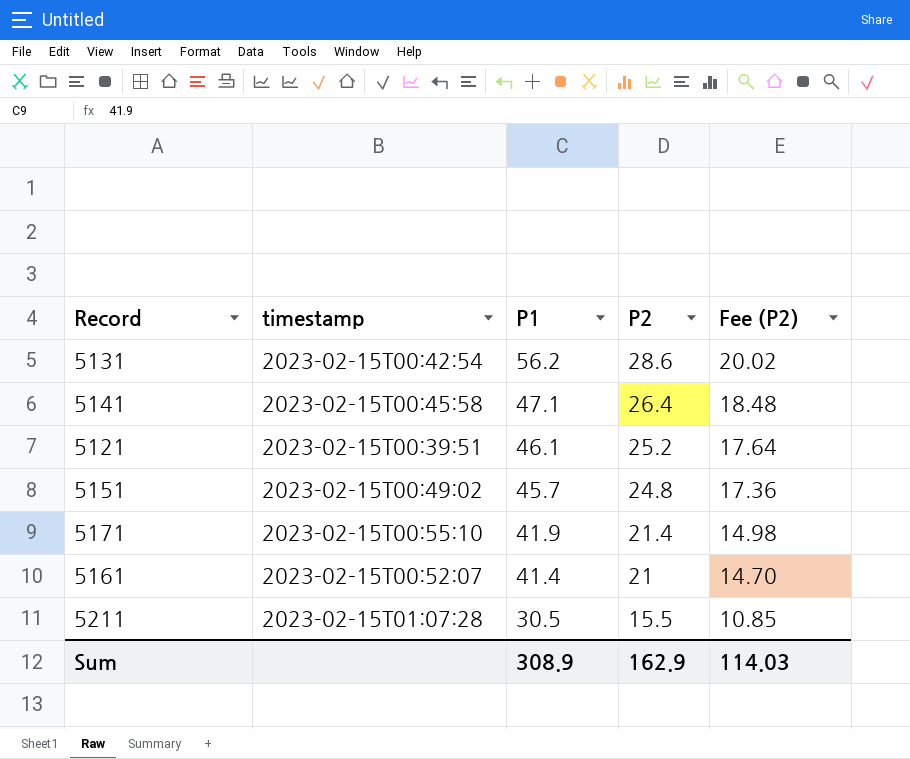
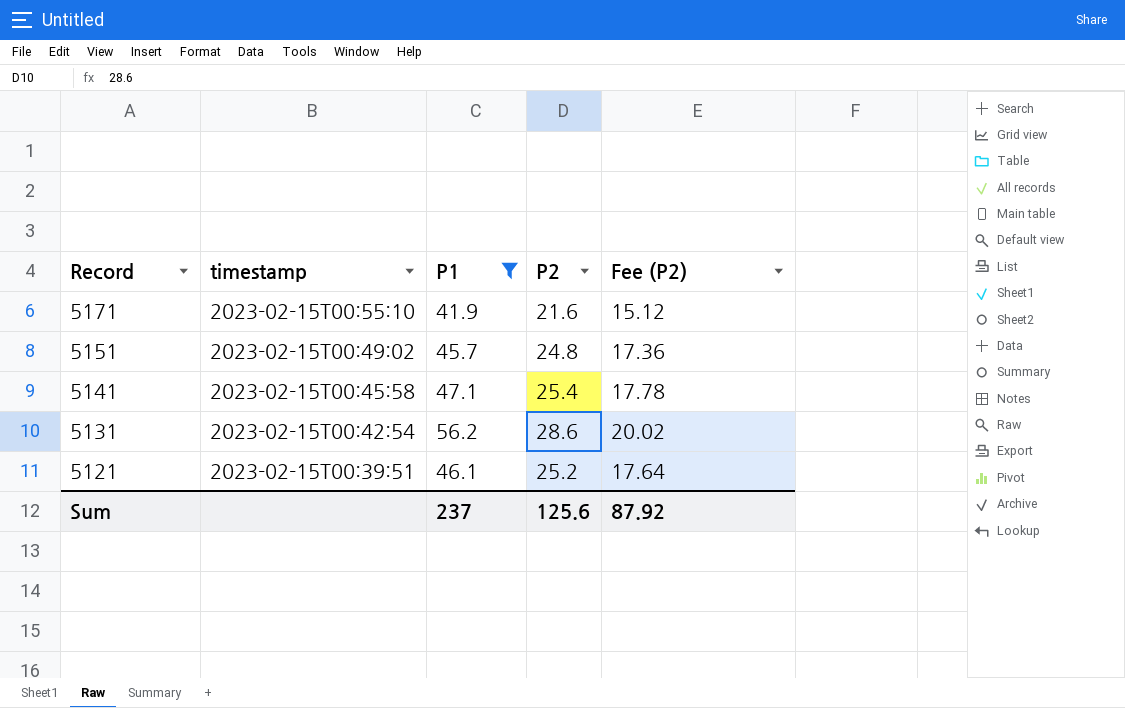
filter: none -> P1 >= 41.9
row order: P1 descending -> Record descending
5171 | P2: 21.4 -> 21.6
5171 | Fee (P2): 14.98 -> 15.12
5141 | P2: 26.4 -> 25.4
5141 | Fee (P2): 18.48 -> 17.78
Sum | P1: 308.9 -> 237
Sum | P2: 162.9 -> 125.6
Sum | Fee (P2): 114.03 -> 87.92

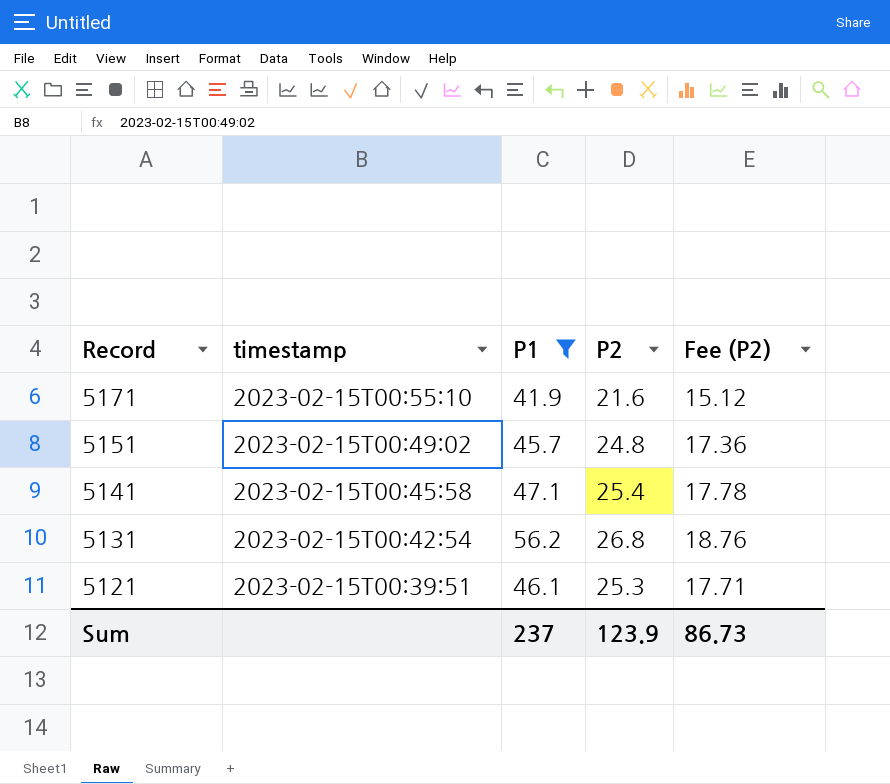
5131 | P2: 28.6 -> 26.8
5131 | Fee (P2): 20.02 -> 18.76
5121 | P2: 25.2 -> 25.3
5121 | Fee (P2): 17.64 -> 17.71
Sum | P2: 125.6 -> 123.9
Sum | Fee (P2): 87.92 -> 86.73

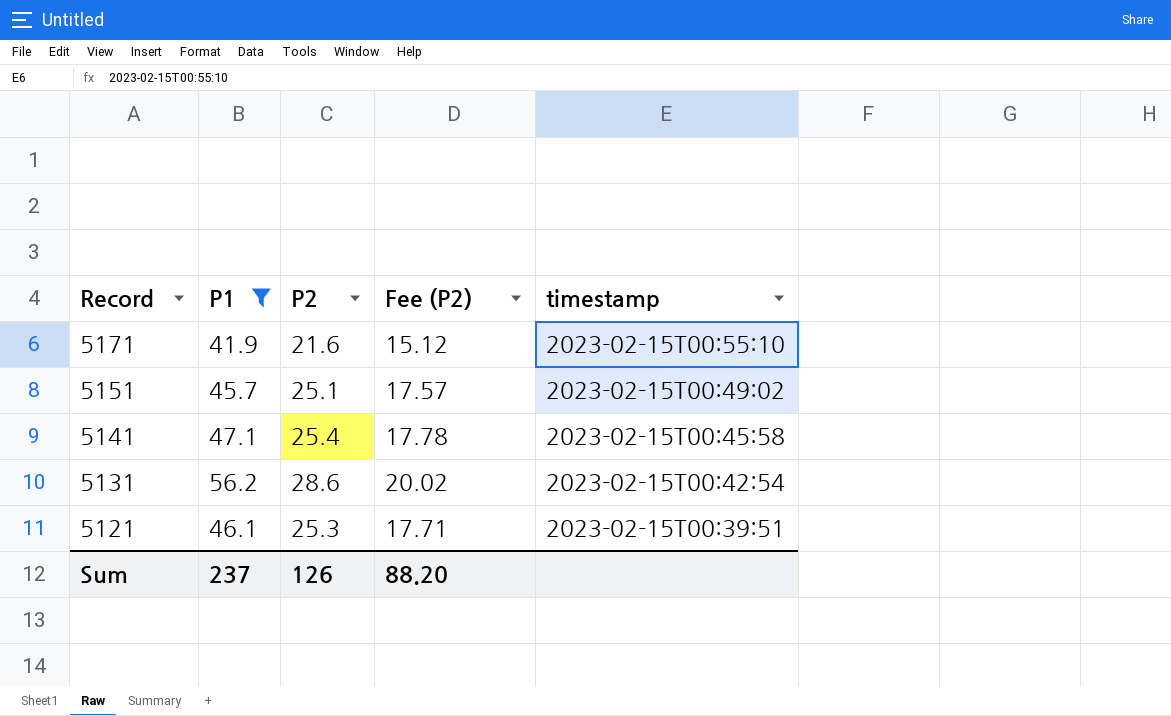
column timestamp | position: 2 -> 5
5151 | P2: 24.8 -> 25.1
5151 | Fee (P2): 17.36 -> 17.57
5131 | P2: 26.8 -> 28.6
5131 | Fee (P2): 18.76 -> 20.02
Sum | P2: 123.9 -> 126
Sum | Fee (P2): 86.73 -> 88.20

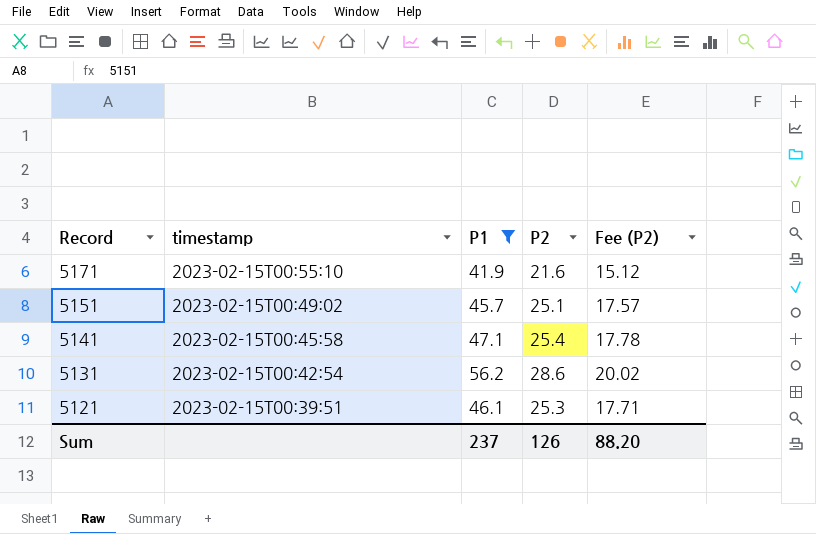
column timestamp | position: 5 -> 2

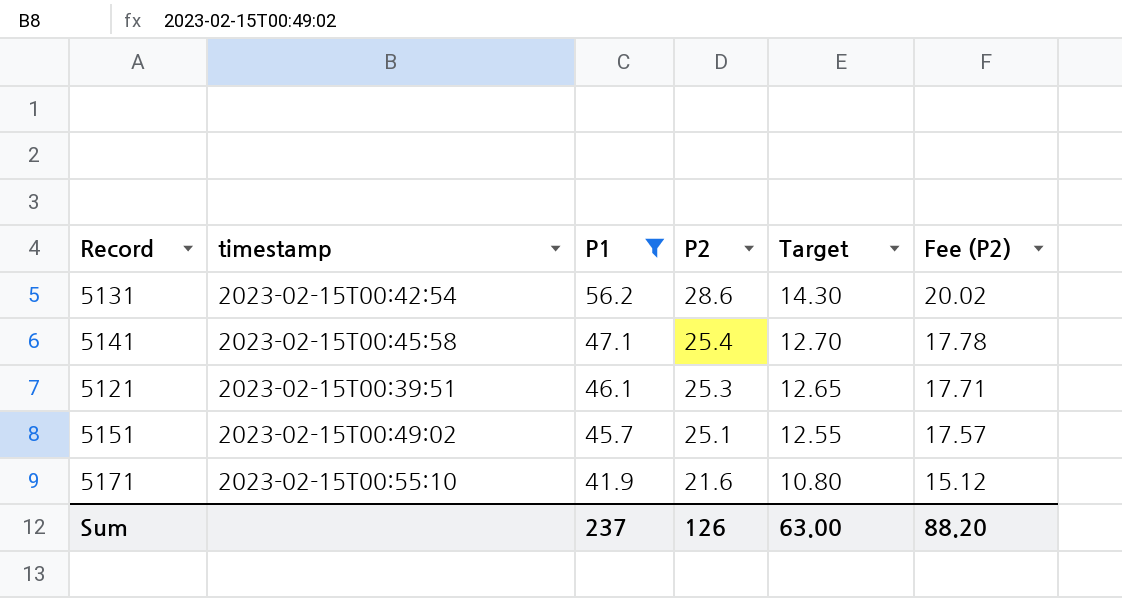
row order: Record descending -> P1 descending
column Target | formula: none -> [P2] * 0.5

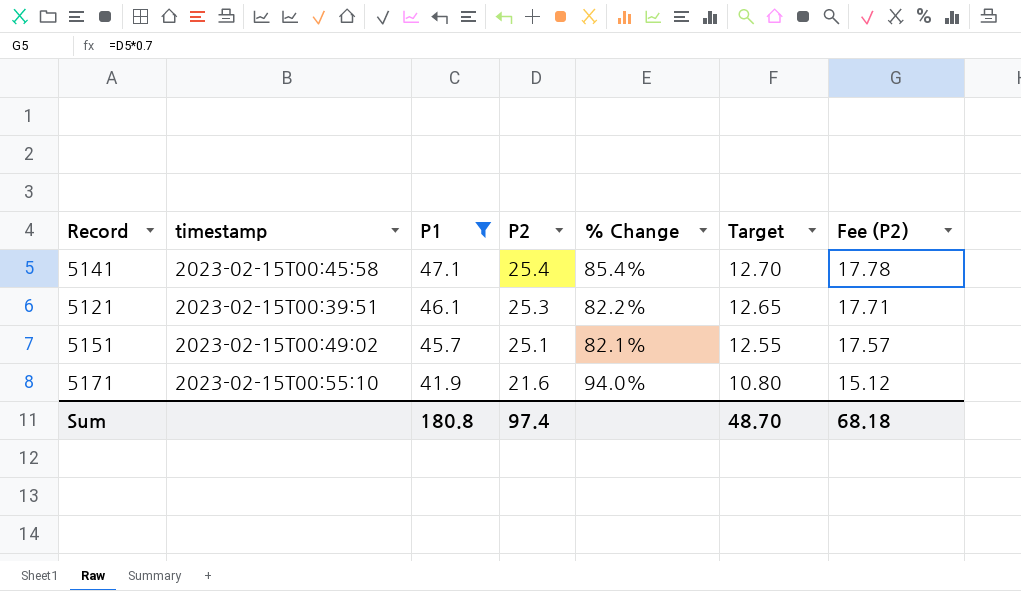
column % Change | formula: none -> ([P1] - [P2]) / [P2]
row 5131: 2023-02-15T00:42:54 | 56.2 | 28.6 | 14.30 | 20.02 -> none
Sum | P1: 237 -> 180.8
Sum | P2: 126 -> 97.4
Sum | Target: 63.00 -> 48.70
Sum | Fee (P2): 88.20 -> 68.18

